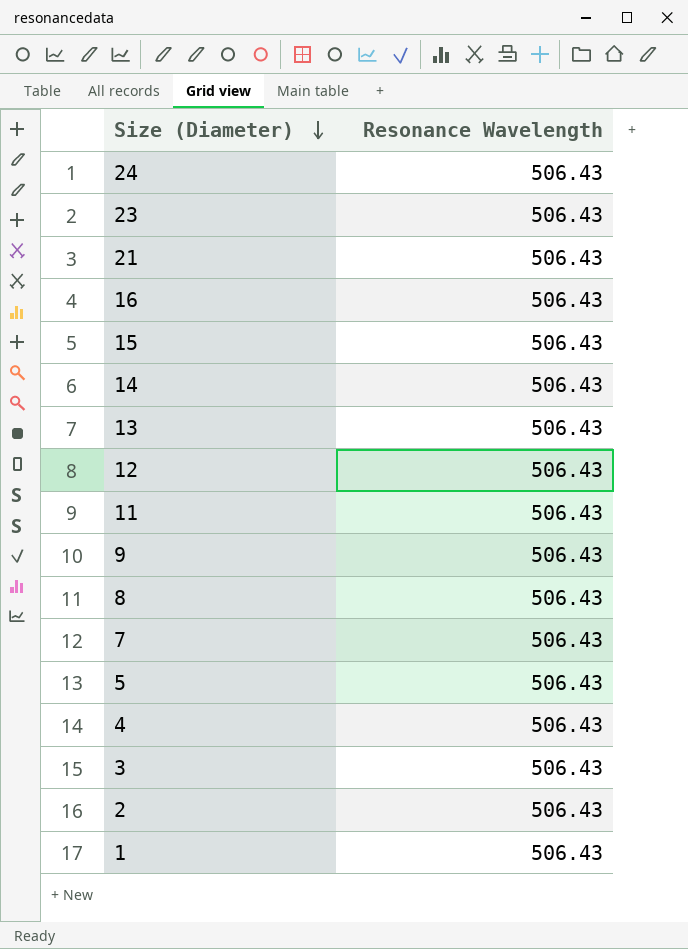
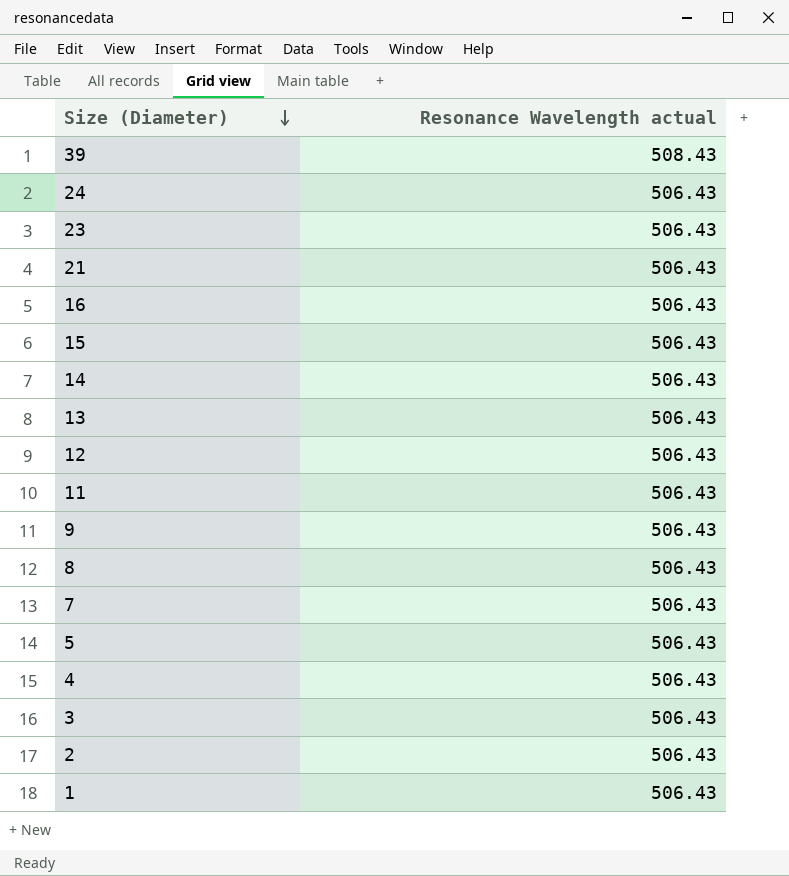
column name: Resonance Wavelength -> Resonance Wavelength actual
row 39: none -> 508.43

